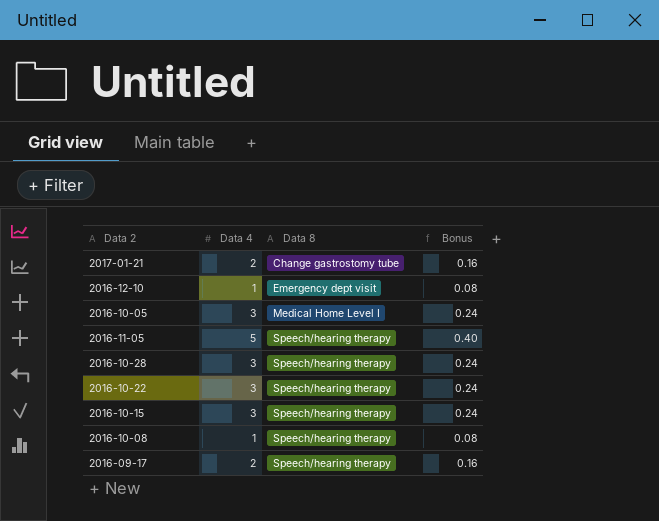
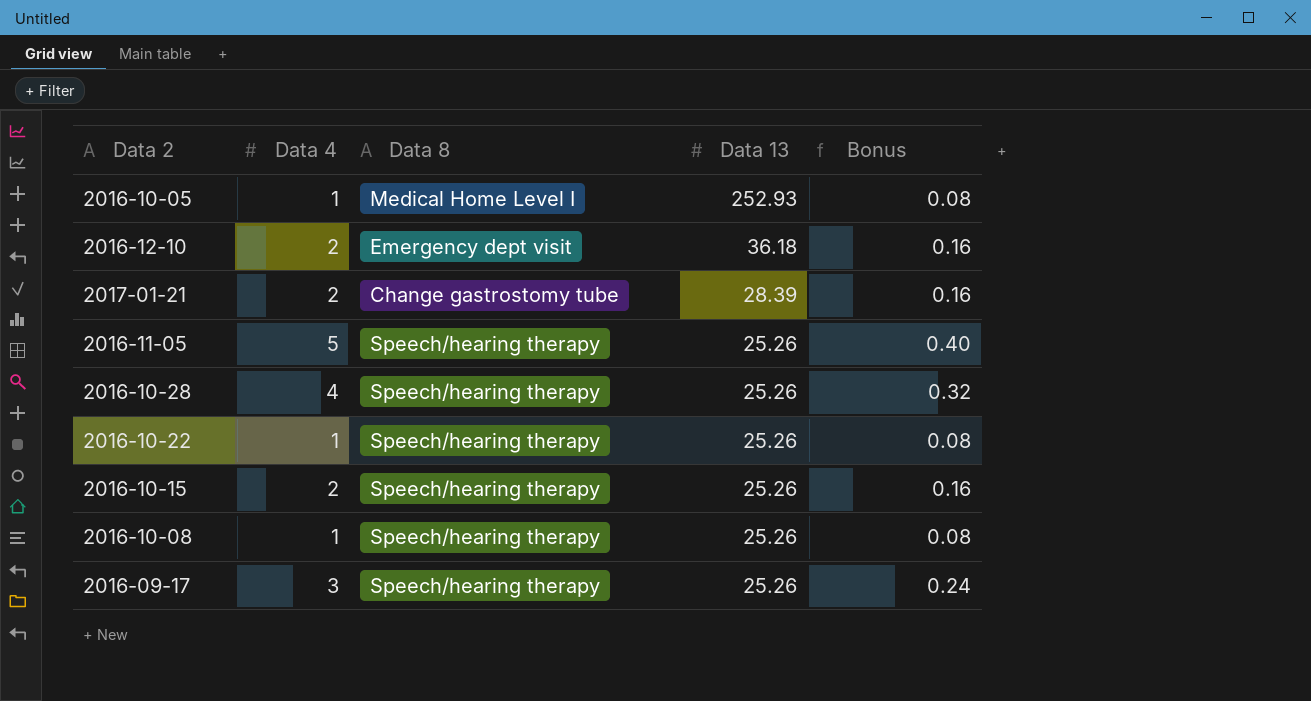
row order: Data 8 ascending -> Data 13 descending
column Data 13 | position: none -> 4
2016-10-05 | Data 4: 3 -> 1
2016-10-05 | Bonus: 0.24 -> 0.08
2016-12-10 | Data 4: 1 -> 2
2016-12-10 | Bonus: 0.08 -> 0.16
2016-10-28 | Data 4: 3 -> 4
2016-10-28 | Bonus: 0.24 -> 0.32
2016-10-22 | Data 4: 3 -> 1
2016-10-22 | Bonus: 0.24 -> 0.08
2016-10-15 | Data 4: 3 -> 2
2016-10-15 | Bonus: 0.24 -> 0.16
2016-09-17 | Data 4: 2 -> 3
2016-09-17 | Bonus: 0.16 -> 0.24

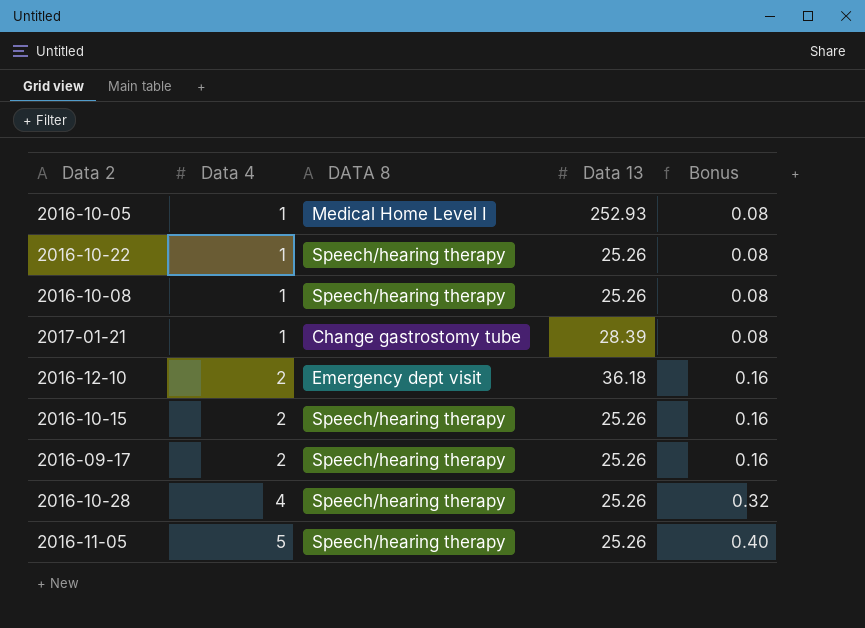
row order: Data 13 descending -> Data 4 ascending
column name: Data 8 -> DATA 8
2017-01-21 | Data 4: 2 -> 1
2017-01-21 | Bonus: 0.16 -> 0.08
2016-09-17 | Data 4: 3 -> 2
2016-09-17 | Bonus: 0.24 -> 0.16

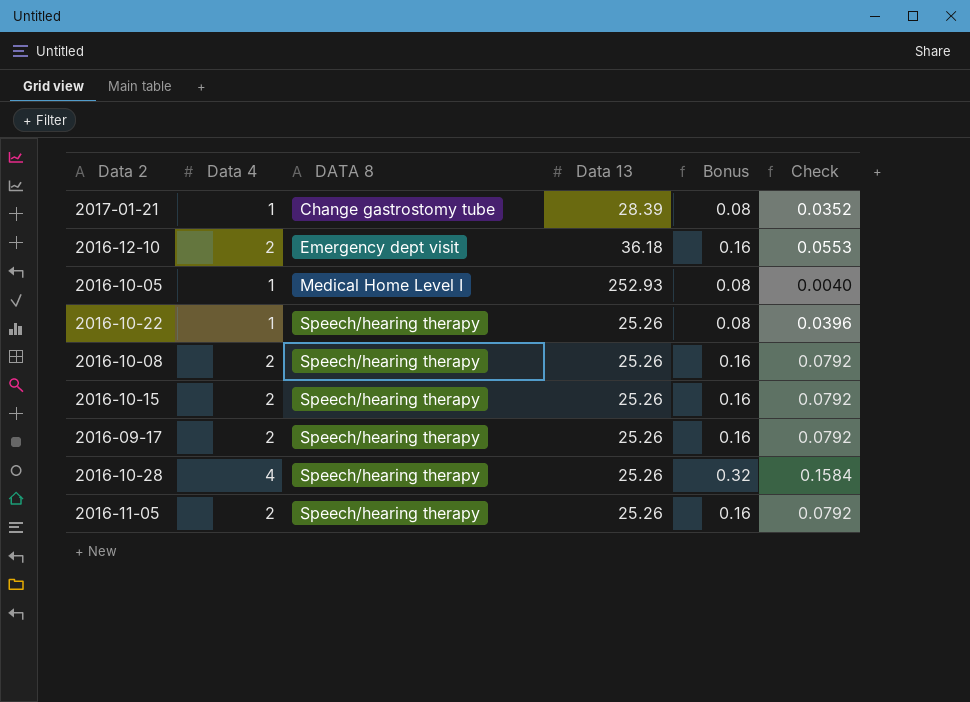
row order: Data 4 ascending -> DATA 8 ascending
column Check | formula: none -> [Data 4] / [Data 13]
2016-10-08 | Data 4: 1 -> 2
2016-10-08 | Bonus: 0.08 -> 0.16
2016-11-05 | Data 4: 5 -> 2
2016-11-05 | Bonus: 0.40 -> 0.16

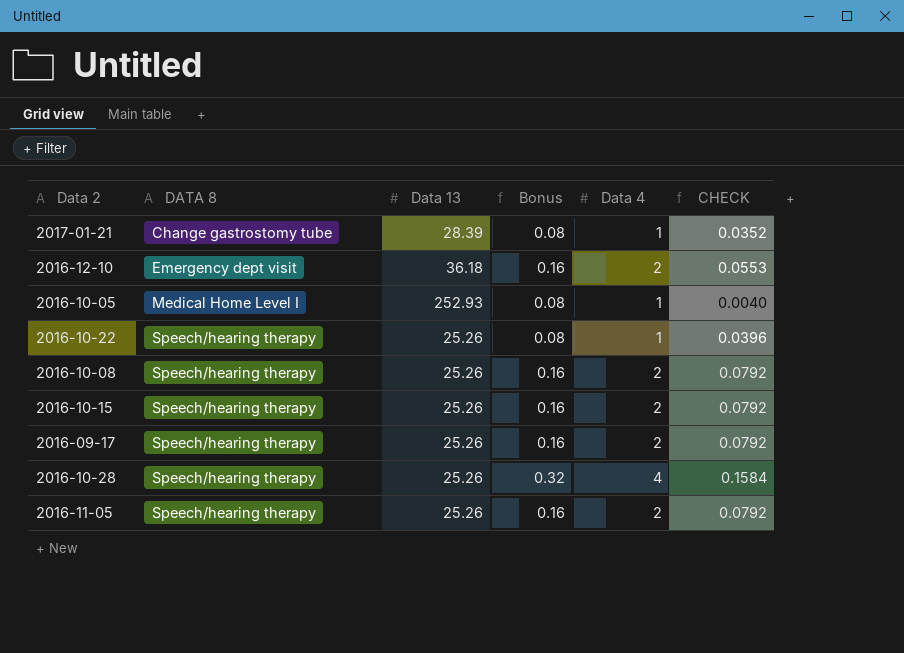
column Data 4 | position: 2 -> 5
column name: Check -> CHECK

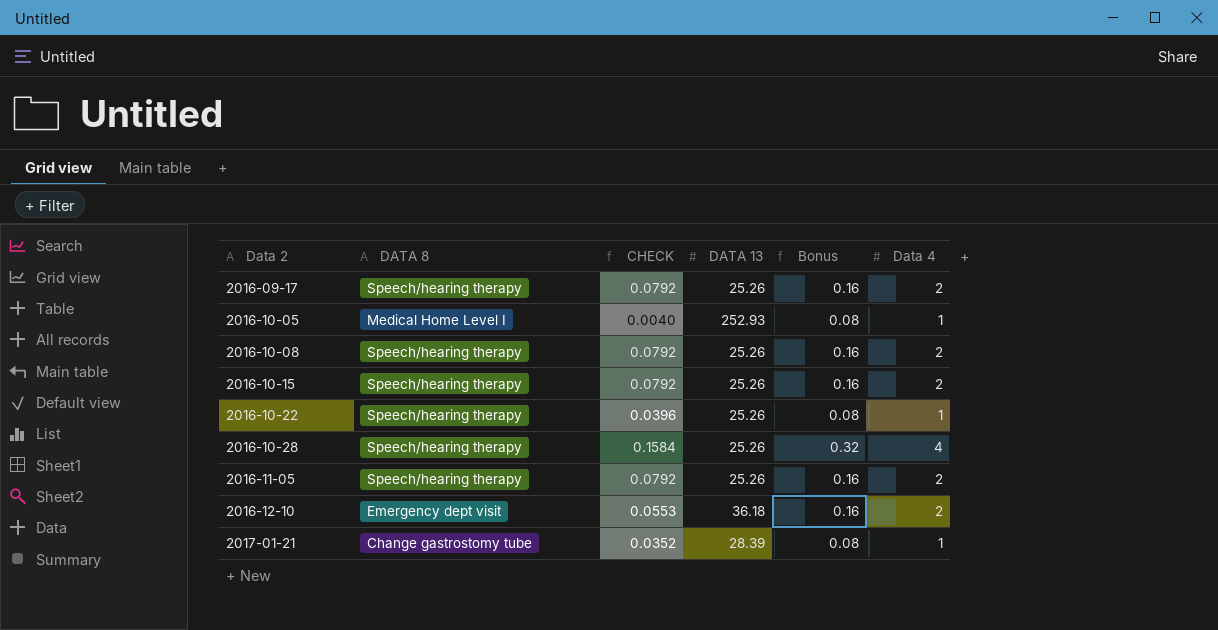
row order: DATA 8 ascending -> Data 2 ascending
column CHECK | position: 6 -> 3
column name: Data 13 -> DATA 13

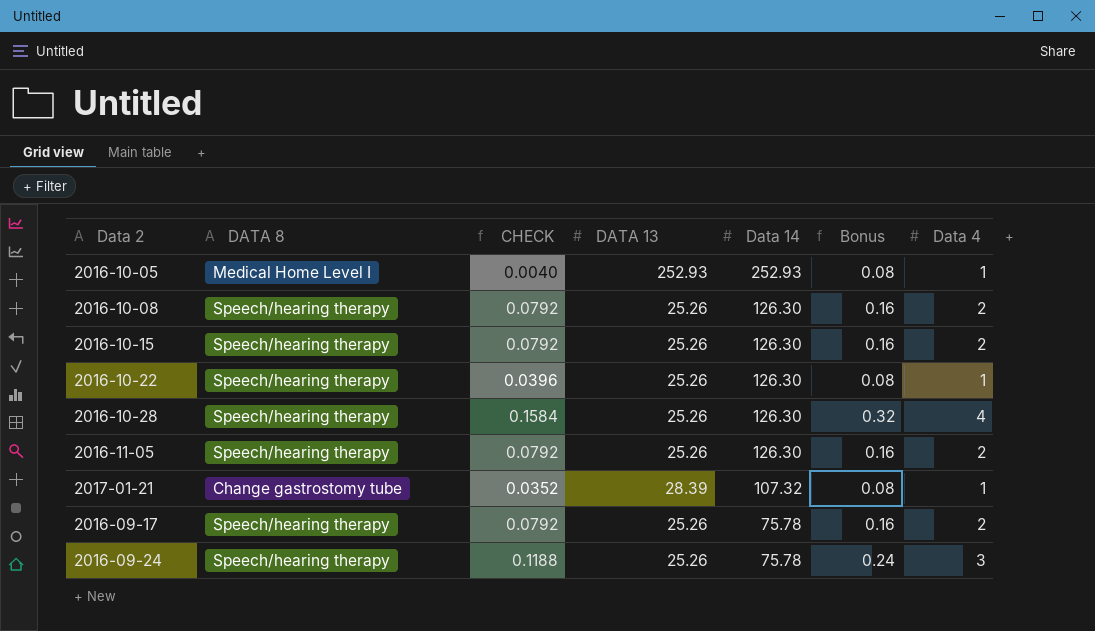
row order: Data 2 ascending -> Data 14 descending
column Data 14 | position: none -> 5
row 2016-12-10: Emergency dept visit | 0.0553 | 36.18 | 0.16 | 2 -> none
row 2016-09-24: none -> Speech/hearing therapy | 0.1188 | 25.26 | 75.78 | 0.24 | 3

